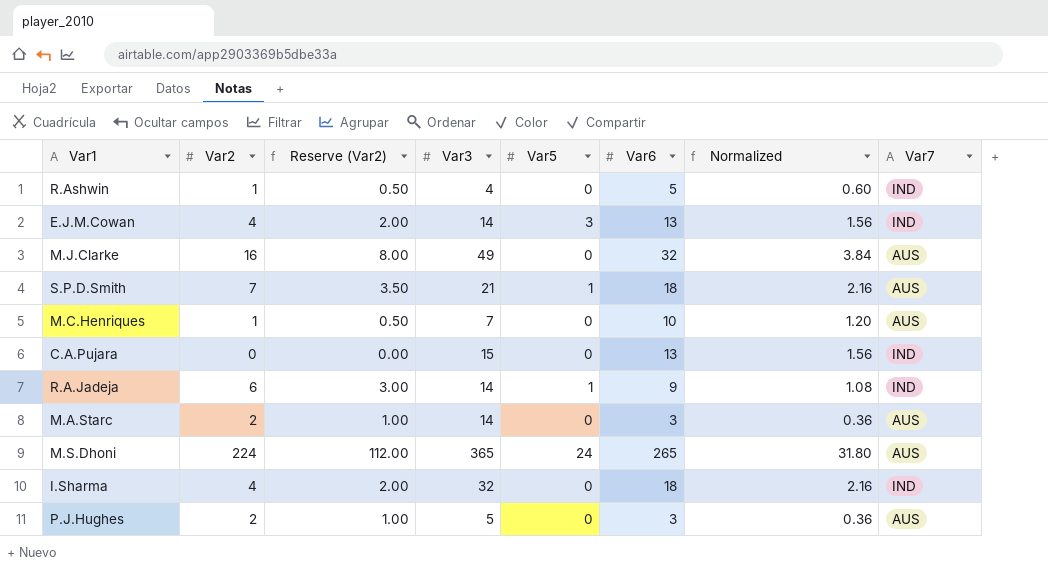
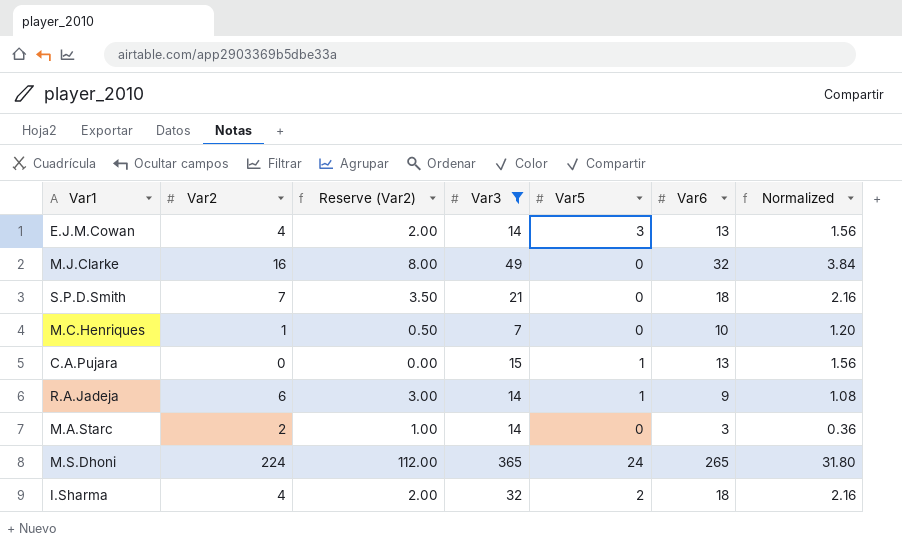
filter: none -> Var3 >= 7
column Var7 | position: 8 -> none
S.P.D.Smith | Var5: 1 -> 0
C.A.Pujara | Var5: 0 -> 1
I.Sharma | Var5: 0 -> 2

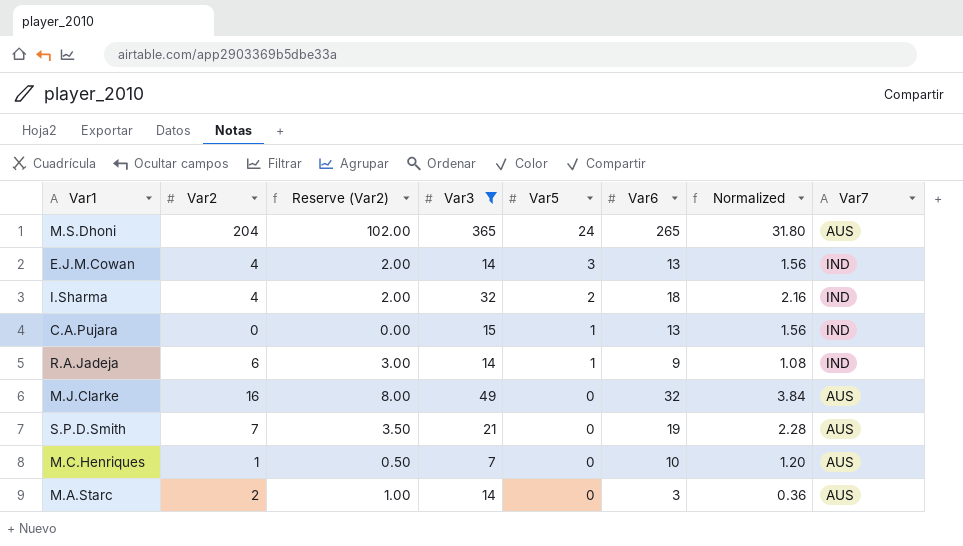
row order: none -> Var5 descending
column Var7 | position: none -> 8
M.S.Dhoni | Var2: 224 -> 204
M.S.Dhoni | Reserve (Var2): 112.00 -> 102.00
S.P.D.Smith | Var6: 18 -> 19
S.P.D.Smith | Normalized: 2.16 -> 2.28

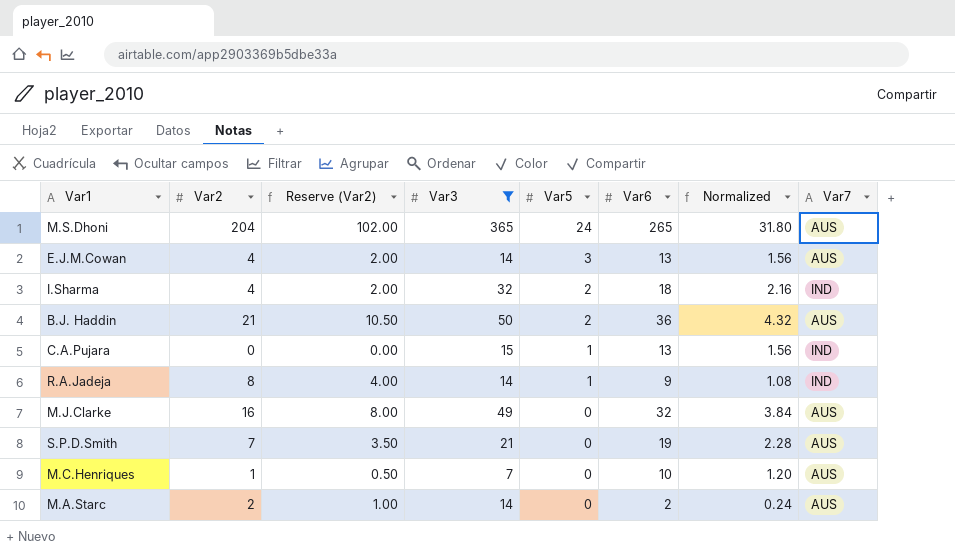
E.J.M.Cowan | Var7: IND -> AUS
row B.J. Haddin: none -> 21 | 10.50 | 50 | 2 | 36 | 4.32 | AUS
R.A.Jadeja | Var2: 6 -> 8
R.A.Jadeja | Reserve (Var2): 3.00 -> 4.00
M.A.Starc | Var6: 3 -> 2
M.A.Starc | Normalized: 0.36 -> 0.24

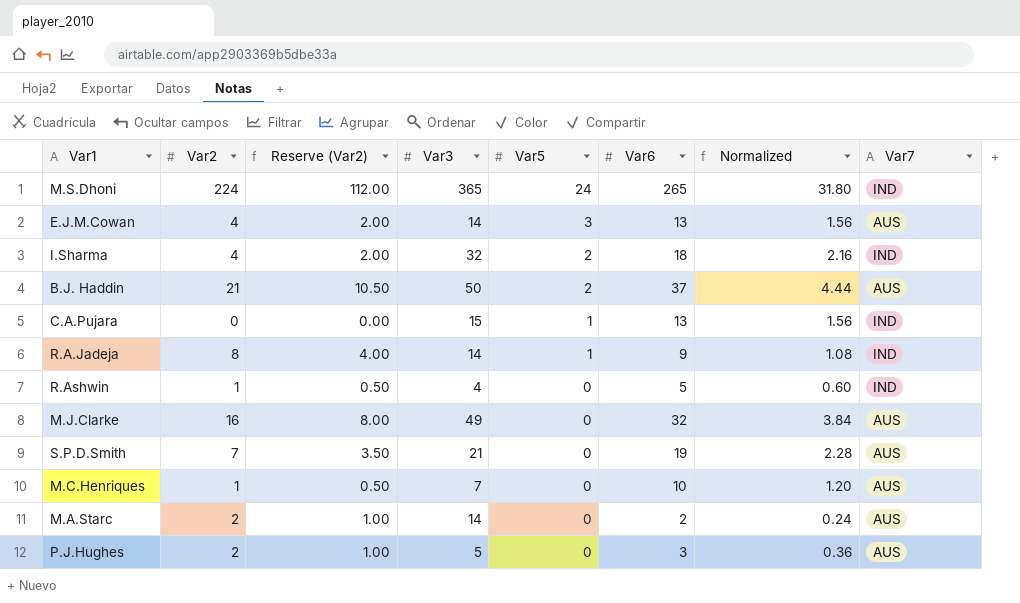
filter: Var3 >= 7 -> none
M.S.Dhoni | Var2: 204 -> 224
M.S.Dhoni | Reserve (Var2): 102.00 -> 112.00
M.S.Dhoni | Var7: AUS -> IND
B.J. Haddin | Var6: 36 -> 37
B.J. Haddin | Normalized: 4.32 -> 4.44

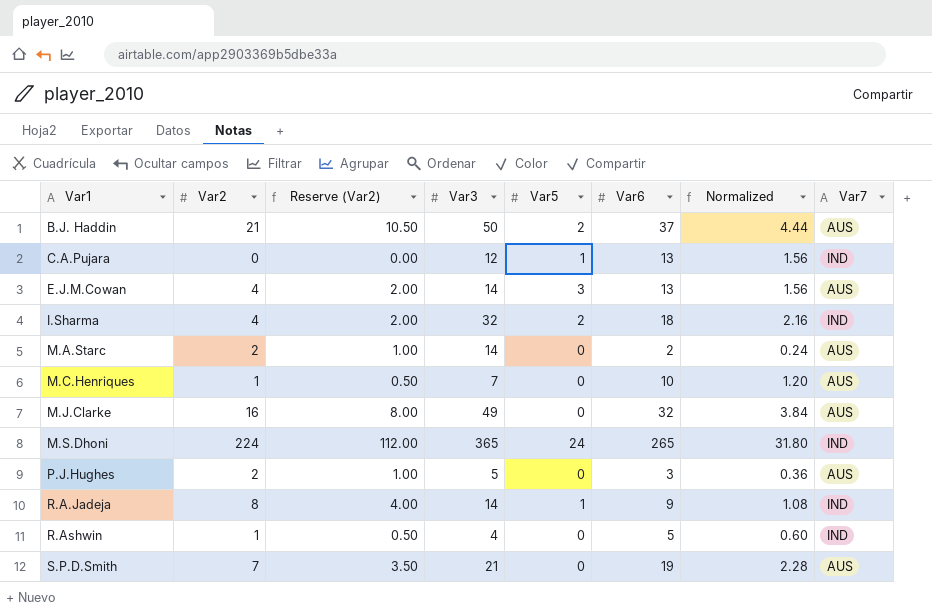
row order: Var5 descending -> Var1 ascending
C.A.Pujara | Var3: 15 -> 12

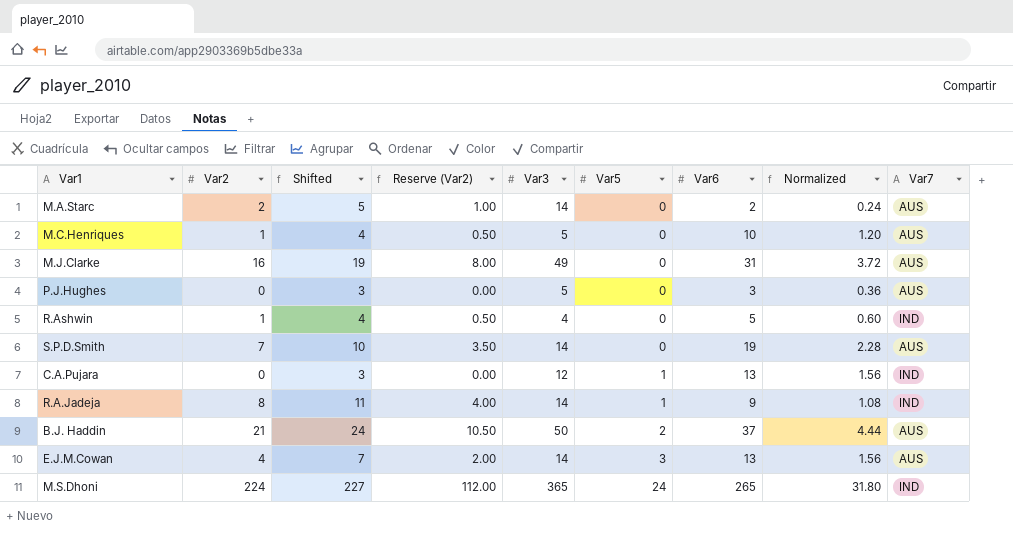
row order: Var1 ascending -> Var5 ascending
column Shifted | formula: none -> [Var2] + 3
row I.Sharma: 4 | 2.00 | 32 | 2 | 18 | 2.16 | IND -> none
M.C.Henriques | Var3: 7 -> 5
M.J.Clarke | Var6: 32 -> 31
M.J.Clarke | Normalized: 3.84 -> 3.72
P.J.Hughes | Var2: 2 -> 0
P.J.Hughes | Reserve (Var2): 1.00 -> 0.00
S.P.D.Smith | Var3: 21 -> 14

